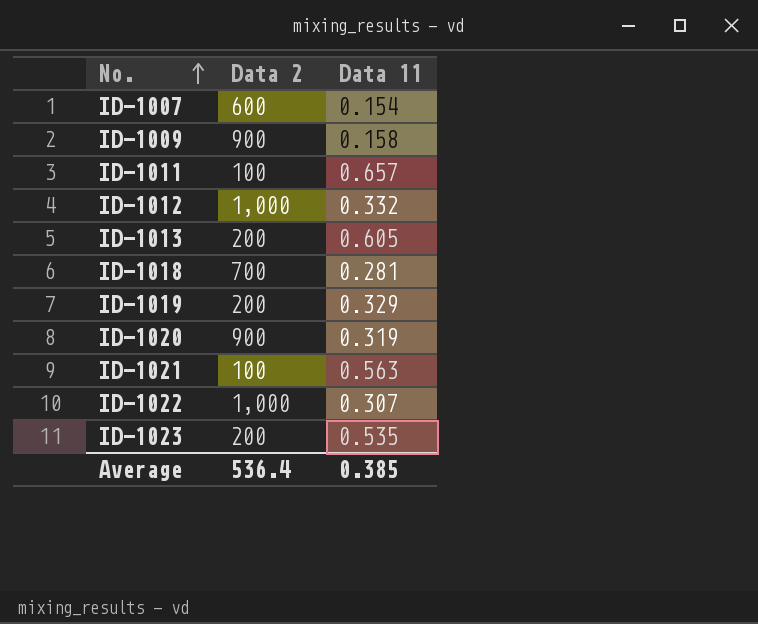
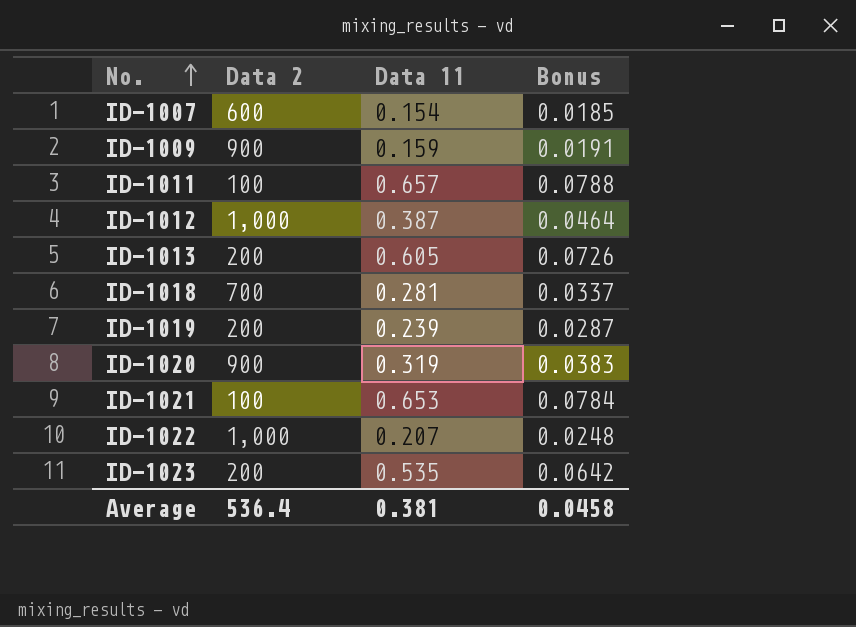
column Bonus | formula: none -> [Data 11] * 0.12
ID-1009 | Data 11: 0.158 -> 0.159
ID-1012 | Data 11: 0.332 -> 0.387
ID-1019 | Data 11: 0.329 -> 0.239
ID-1021 | Data 11: 0.563 -> 0.653
ID-1022 | Data 11: 0.307 -> 0.207
Average | Data 11: 0.385 -> 0.381

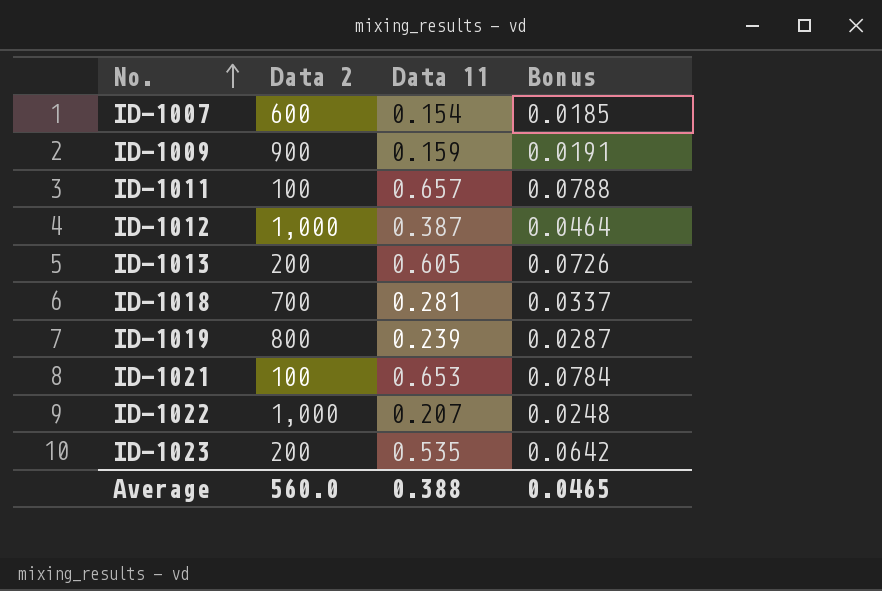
row ID-1020: 900 | 0.319 | 0.0383 -> none
ID-1019 | Data 2: 200 -> 800
Average | Data 2: 536.4 -> 560.0
Average | Data 11: 0.381 -> 0.388
Average | Bonus: 0.0458 -> 0.0465

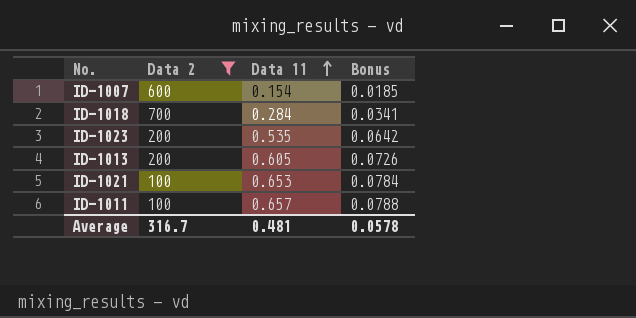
filter: none -> Data 2 <= 700
row order: No. ascending -> Data 11 ascending
ID-1018 | Data 11: 0.281 -> 0.284
ID-1018 | Bonus: 0.0337 -> 0.0341
Average | Data 2: 560.0 -> 316.7
Average | Data 11: 0.388 -> 0.481
Average | Bonus: 0.0465 -> 0.0578

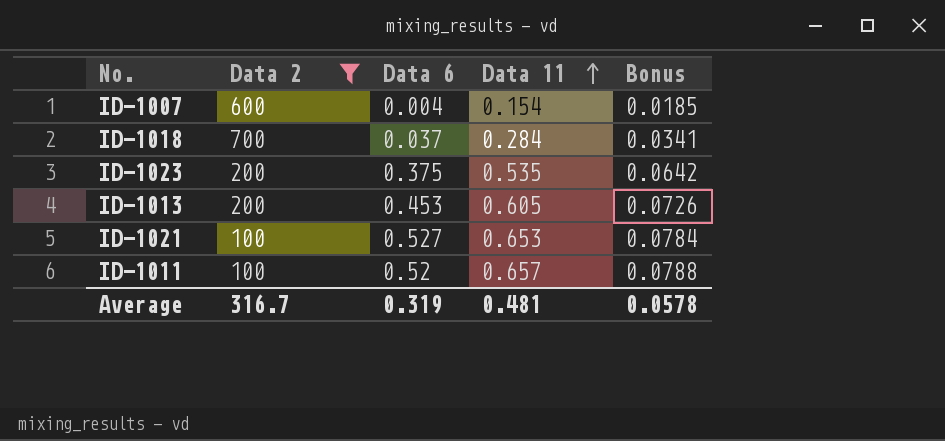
column Data 6 | position: none -> 3

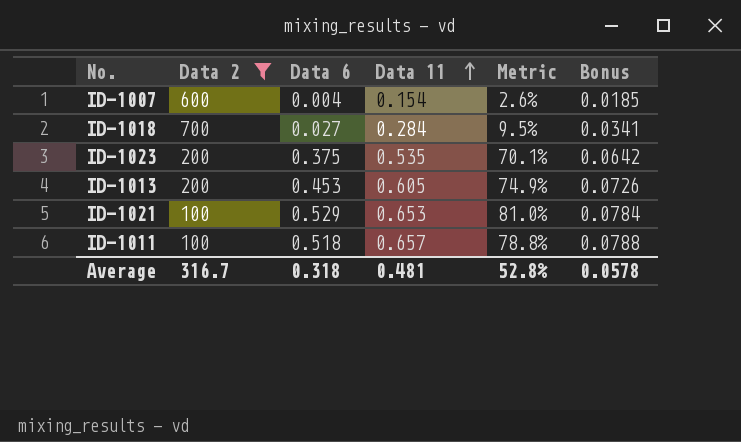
column Metric | formula: none -> [Data 6] / [Data 11]
ID-1018 | Data 6: 0.037 -> 0.027
ID-1021 | Data 6: 0.527 -> 0.529
ID-1011 | Data 6: 0.52 -> 0.518
Average | Data 6: 0.319 -> 0.318

